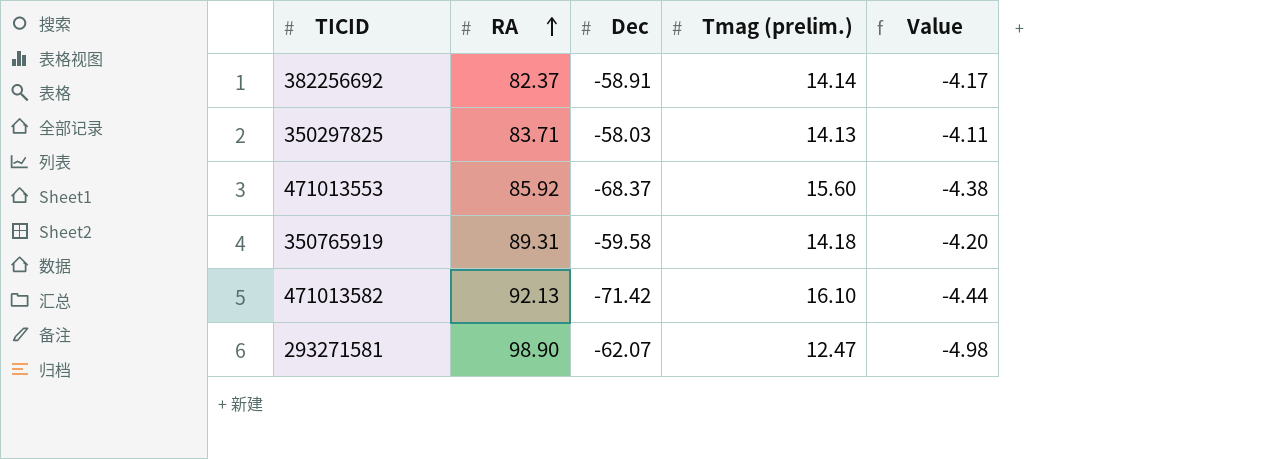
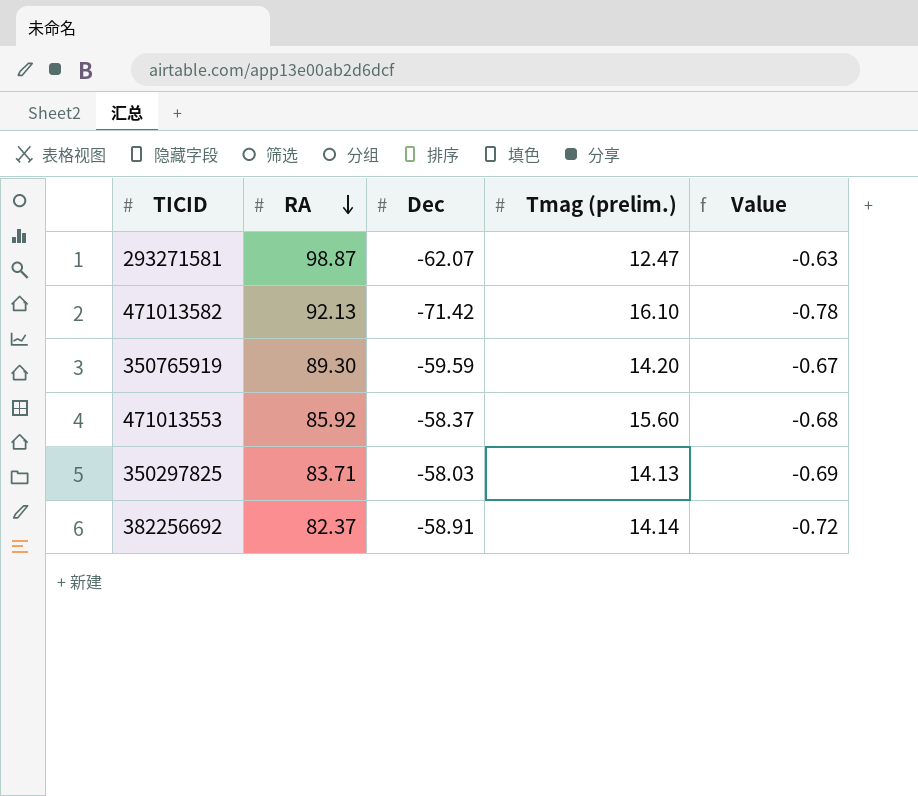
row order: RA ascending -> RA descending
column Value | formula: [Dec] / [Tmag (prelim.)] -> [Dec] / [RA]
293271581 | RA: 98.90 -> 98.87
350765919 | RA: 89.31 -> 89.30
350765919 | Dec: -59.58 -> -59.59
350765919 | Tmag (prelim.): 14.18 -> 14.20
471013553 | Dec: -68.37 -> -58.37

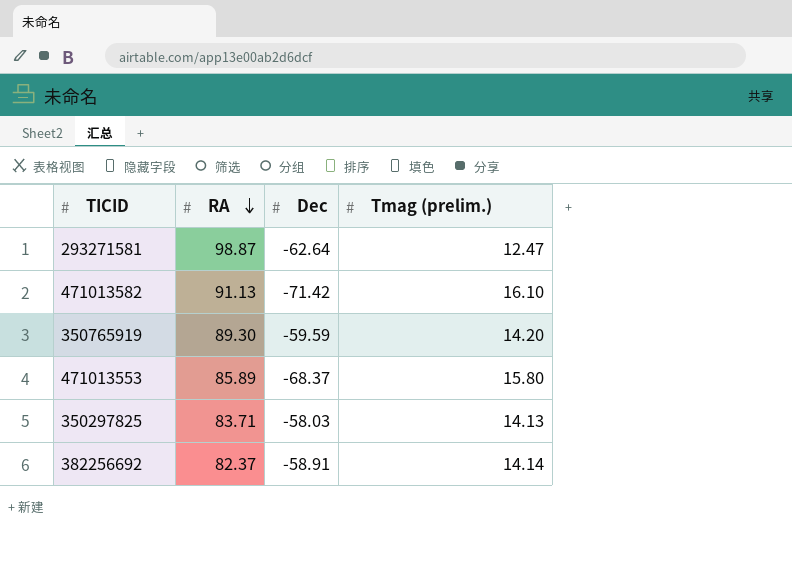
column Value | formula: [Dec] / [RA] -> none
293271581 | Dec: -62.07 -> -62.64
471013582 | RA: 92.13 -> 91.13
471013553 | RA: 85.92 -> 85.89
471013553 | Dec: -58.37 -> -68.37
471013553 | Tmag (prelim.): 15.60 -> 15.80

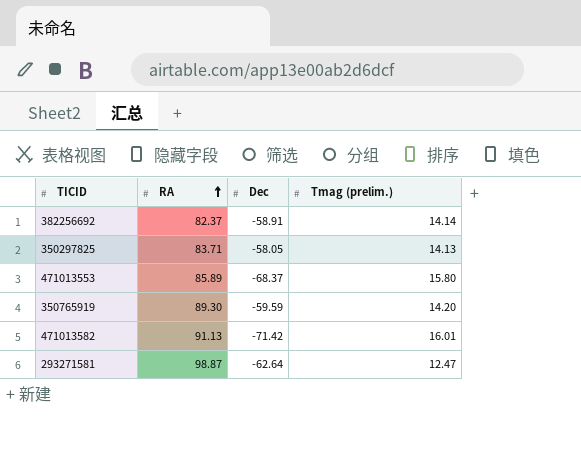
row order: RA descending -> RA ascending
350297825 | Dec: -58.03 -> -58.05
471013582 | Tmag (prelim.): 16.10 -> 16.01

